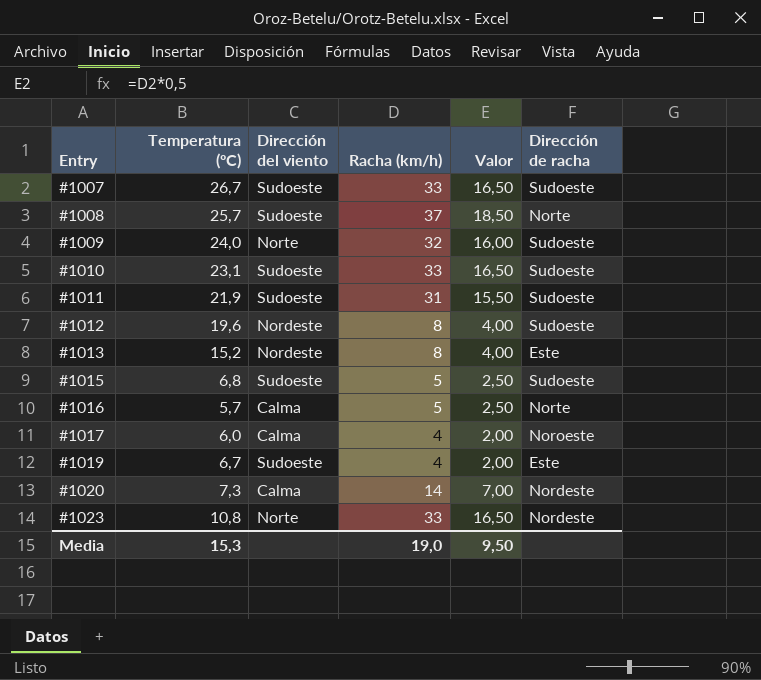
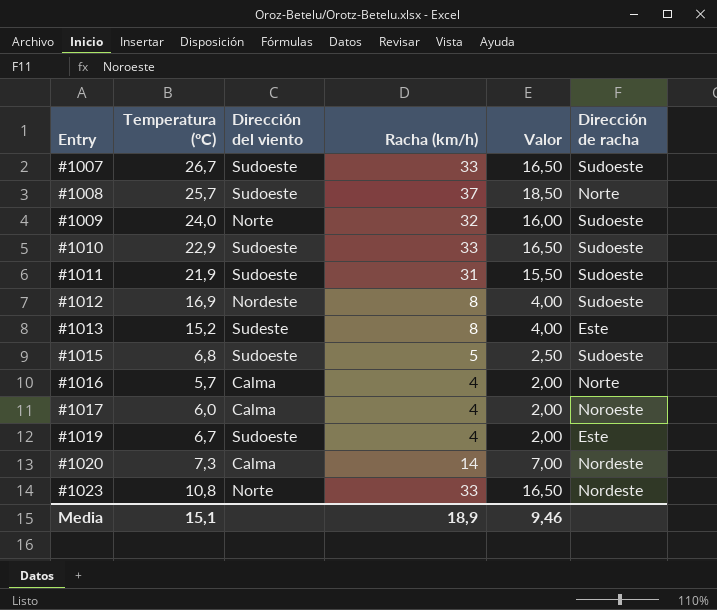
#1010 | Temperatura (ºC): 23,1 -> 22,9
#1012 | Temperatura (ºC): 19,6 -> 16,9
#1013 | Dirección del viento: Nordeste -> Sudeste
#1016 | Racha (km/h): 5 -> 4
#1016 | Valor: 2,50 -> 2,00
Media | Temperatura (ºC): 15,3 -> 15,1
Media | Racha (km/h): 19,0 -> 18,9
Media | Valor: 9,50 -> 9,46

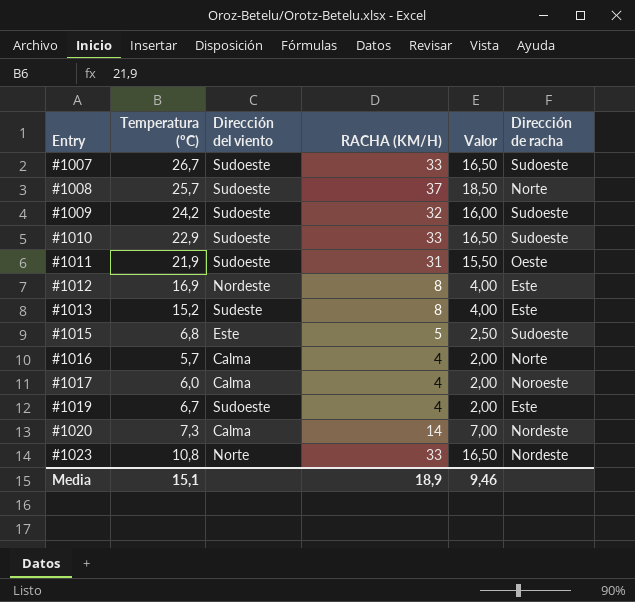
column name: Racha (km/h) -> RACHA (KM/H)
#1009 | Temperatura (ºC): 24,0 -> 24,2
#1009 | Dirección del viento: Norte -> Sudoeste
#1011 | Dirección de racha: Sudoeste -> Oeste
#1012 | Dirección de racha: Sudoeste -> Este
#1015 | Dirección del viento: Sudoeste -> Este

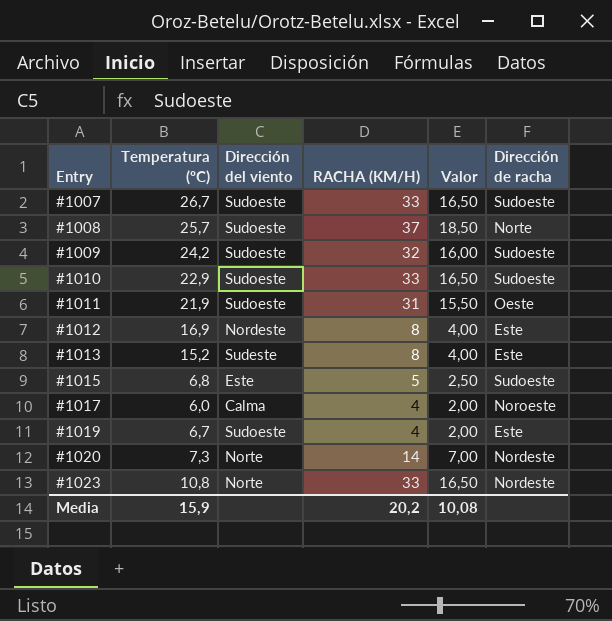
row #1016: 5,7 | Calma | 4 | 2,00 | Norte -> none
#1020 | Dirección del viento: Calma -> Norte
Media | Temperatura (ºC): 15,1 -> 15,9
Media | RACHA (KM/H): 18,9 -> 20,2
Media | Valor: 9,46 -> 10,08

